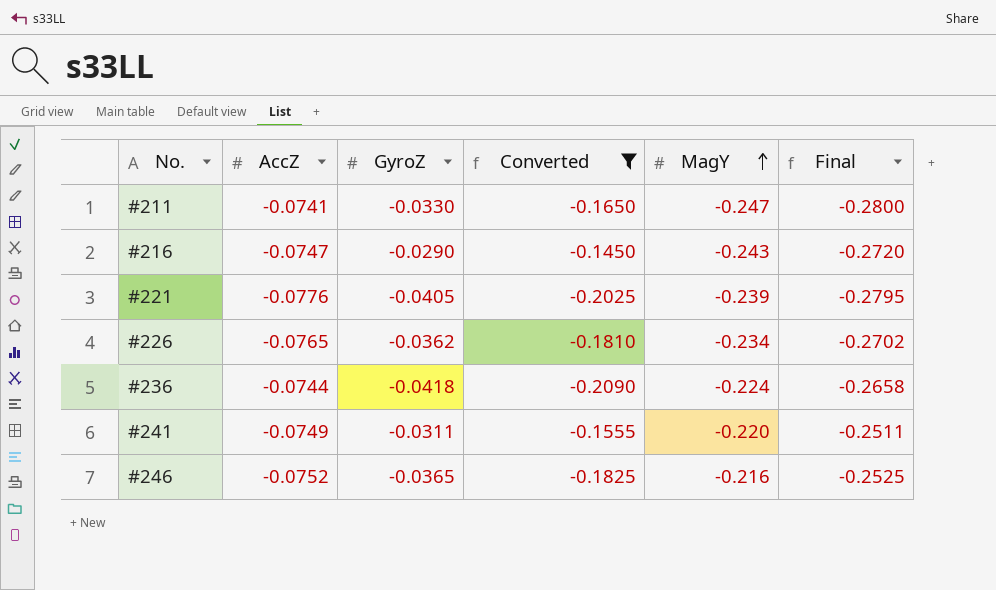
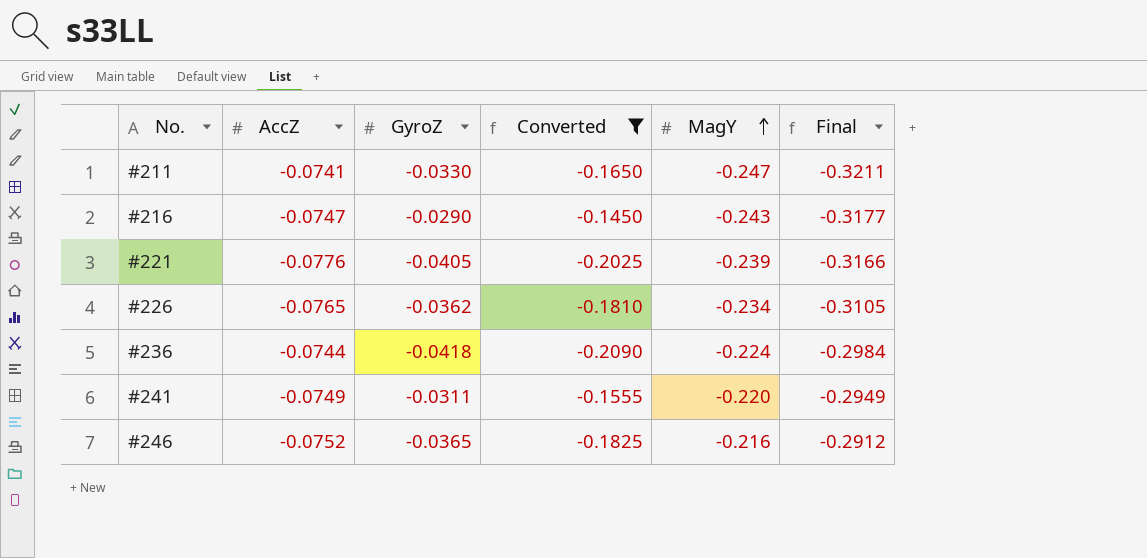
column Final | formula: [GyroZ] + [MagY] -> [AccZ] + [MagY]

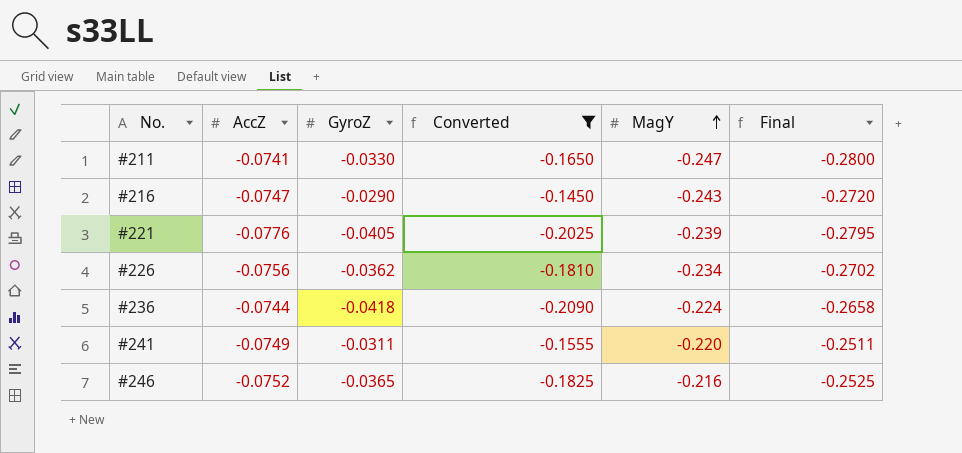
column Final | formula: [AccZ] + [MagY] -> [GyroZ] + [MagY]
#226 | AccZ: -0.0765 -> -0.0756

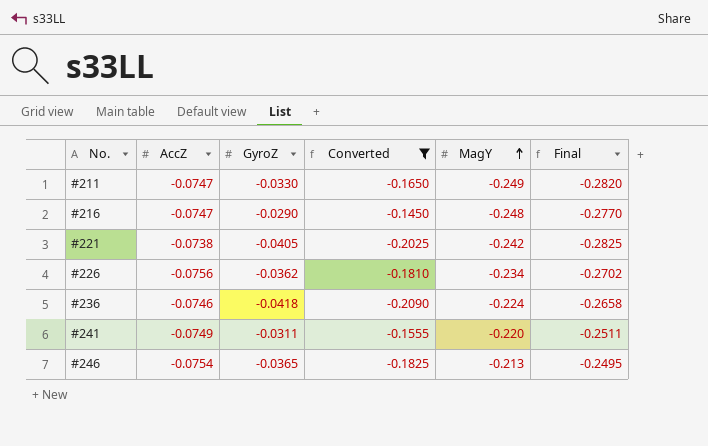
#211 | AccZ: -0.0741 -> -0.0747
#211 | MagY: -0.247 -> -0.249
#211 | Final: -0.2800 -> -0.2820
#216 | MagY: -0.243 -> -0.248
#216 | Final: -0.2720 -> -0.2770
#221 | AccZ: -0.0776 -> -0.0738
#221 | MagY: -0.239 -> -0.242
#221 | Final: -0.2795 -> -0.2825
#236 | AccZ: -0.0744 -> -0.0746
#246 | AccZ: -0.0752 -> -0.0754
#246 | MagY: -0.216 -> -0.213
#246 | Final: -0.2525 -> -0.2495

